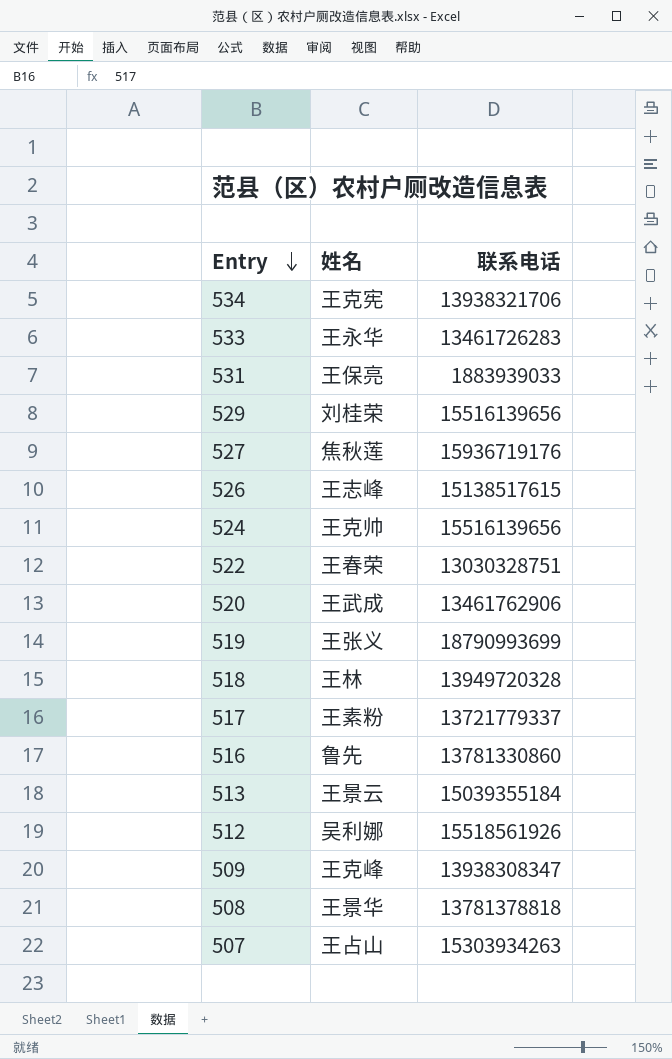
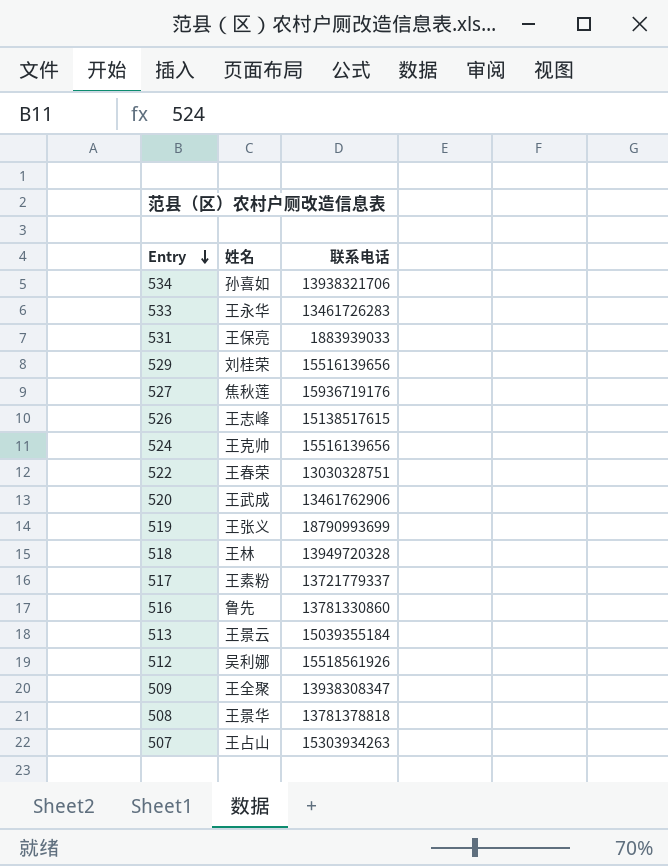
534 | 姓名: 王克宪 -> 孙喜如
509 | 姓名: 王克峰 -> 王全聚

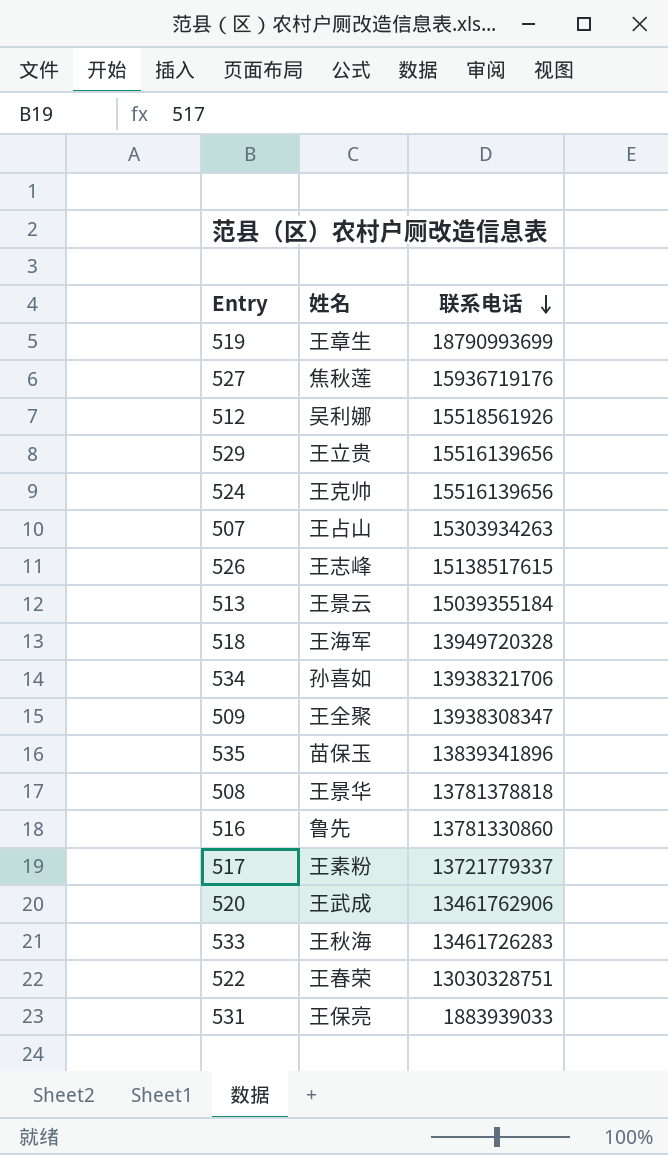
row order: Entry descending -> 联系电话 descending
519 | 姓名: 王张义 -> 王章生
529 | 姓名: 刘桂荣 -> 王立贵
518 | 姓名: 王林 -> 王海军
row 535: none -> 苗保玉 | 13839341896
533 | 姓名: 王永华 -> 王秋海

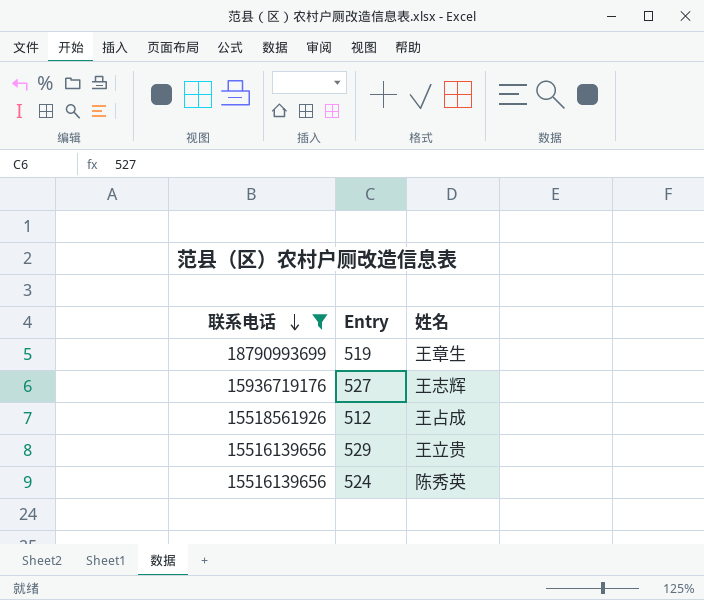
filter: none -> 联系电话 >= 15516139656
column 联系电话 | position: 3 -> 1
527 | 姓名: 焦秋莲 -> 王志辉
512 | 姓名: 吴利娜 -> 王占成
524 | 姓名: 王克帅 -> 陈秀英

